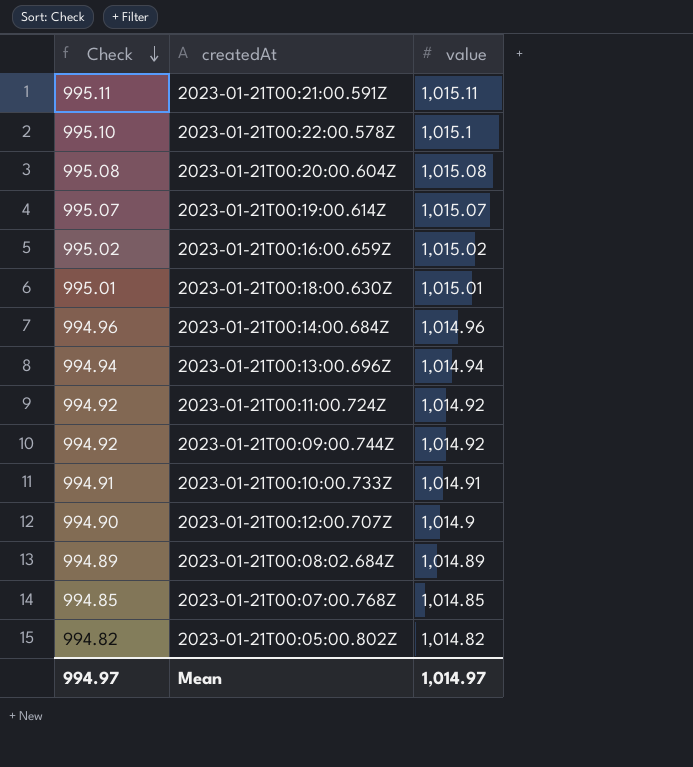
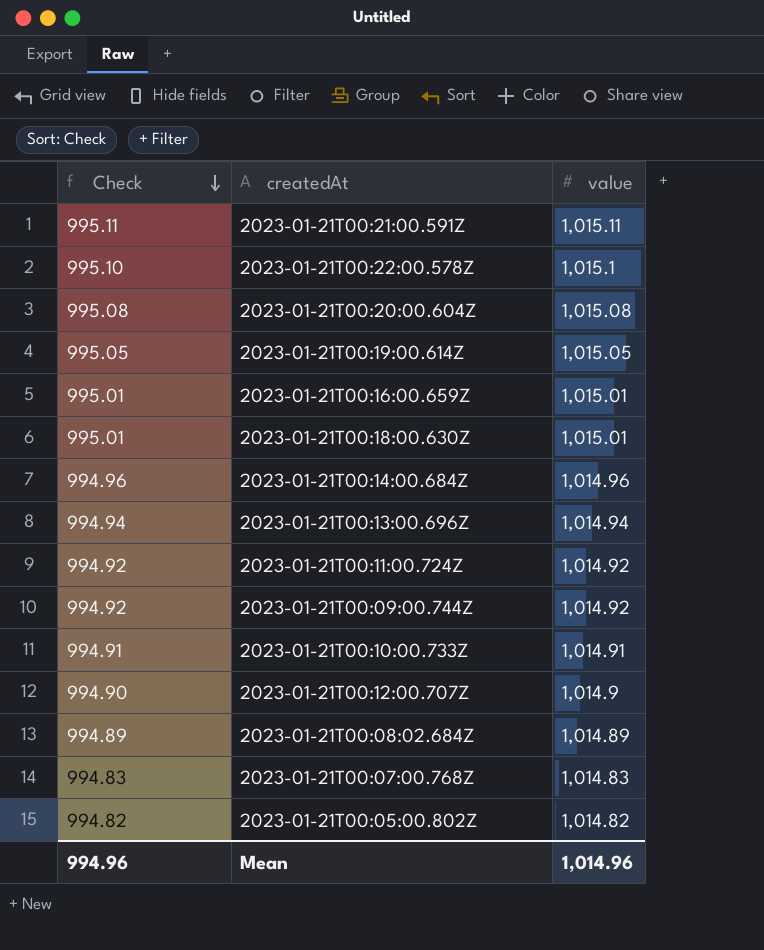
2023-01-21T00:19:00.614Z | Check: 995.07 -> 995.05
2023-01-21T00:19:00.614Z | value: 1,015.07 -> 1,015.05
2023-01-21T00:16:00.659Z | Check: 995.02 -> 995.01
2023-01-21T00:16:00.659Z | value: 1,015.02 -> 1,015.01
2023-01-21T00:07:00.768Z | Check: 994.85 -> 994.83
2023-01-21T00:07:00.768Z | value: 1,014.85 -> 1,014.83
Mean | Check: 994.97 -> 994.96
Mean | value: 1,014.97 -> 1,014.96

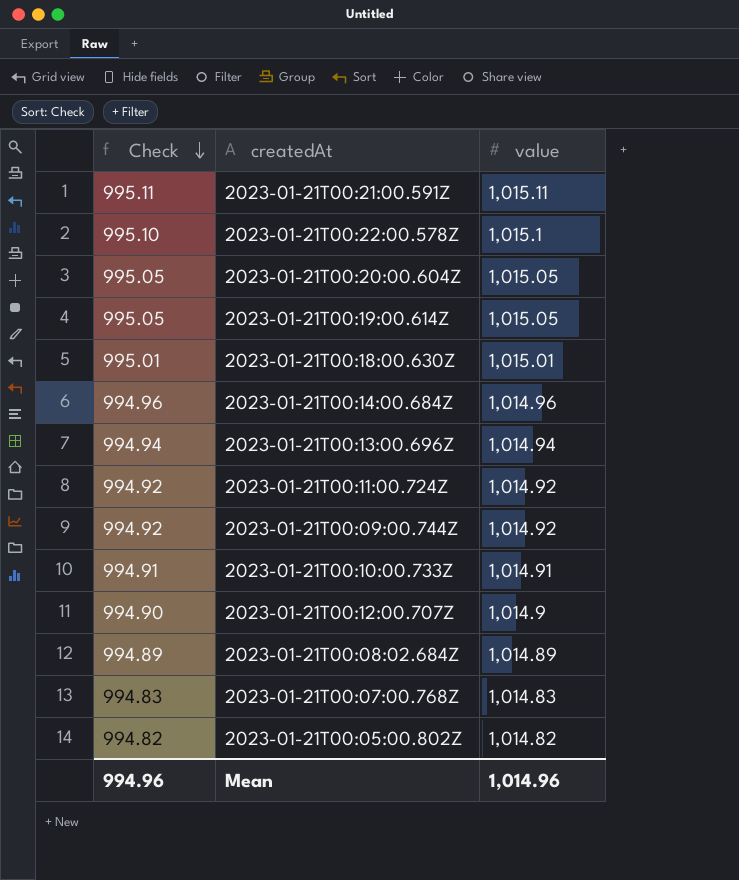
row 2023-01-21T00:16:00.659Z: 995.01 | 1,015.01 -> none
2023-01-21T00:20:00.604Z | Check: 995.08 -> 995.05
2023-01-21T00:20:00.604Z | value: 1,015.08 -> 1,015.05

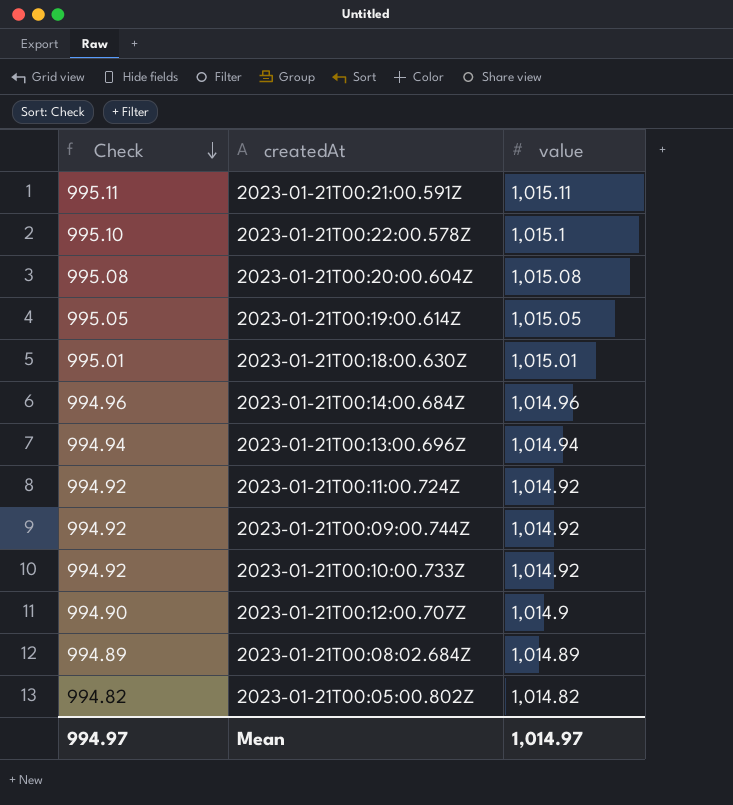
row 2023-01-21T00:07:00.768Z: 994.83 | 1,014.83 -> none
2023-01-21T00:20:00.604Z | Check: 995.05 -> 995.08
2023-01-21T00:20:00.604Z | value: 1,015.05 -> 1,015.08
2023-01-21T00:10:00.733Z | Check: 994.91 -> 994.92
2023-01-21T00:10:00.733Z | value: 1,014.91 -> 1,014.92
Mean | Check: 994.96 -> 994.97
Mean | value: 1,014.96 -> 1,014.97

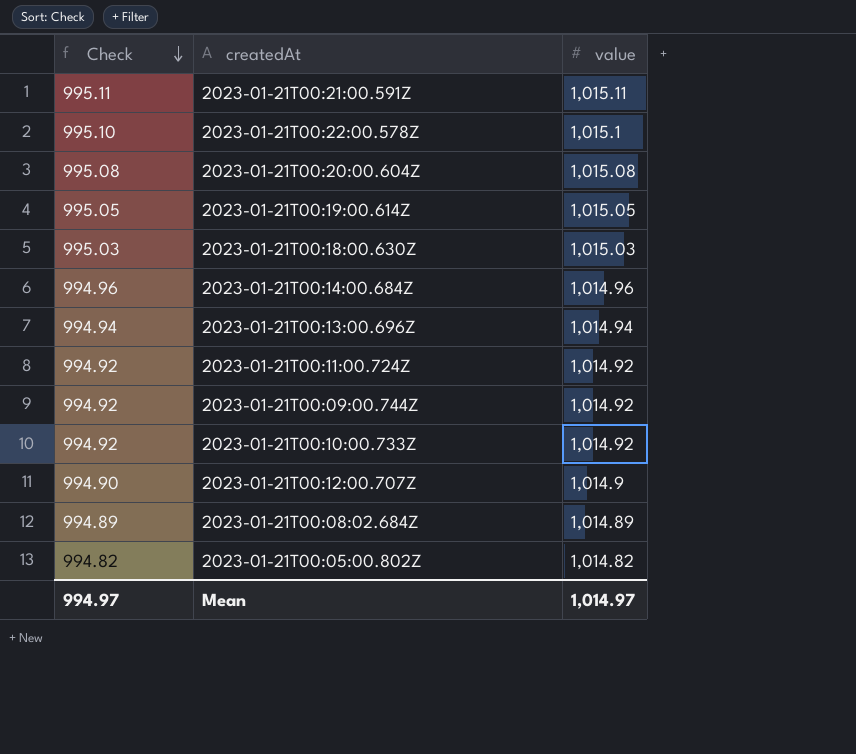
2023-01-21T00:18:00.630Z | Check: 995.01 -> 995.03
2023-01-21T00:18:00.630Z | value: 1,015.01 -> 1,015.03

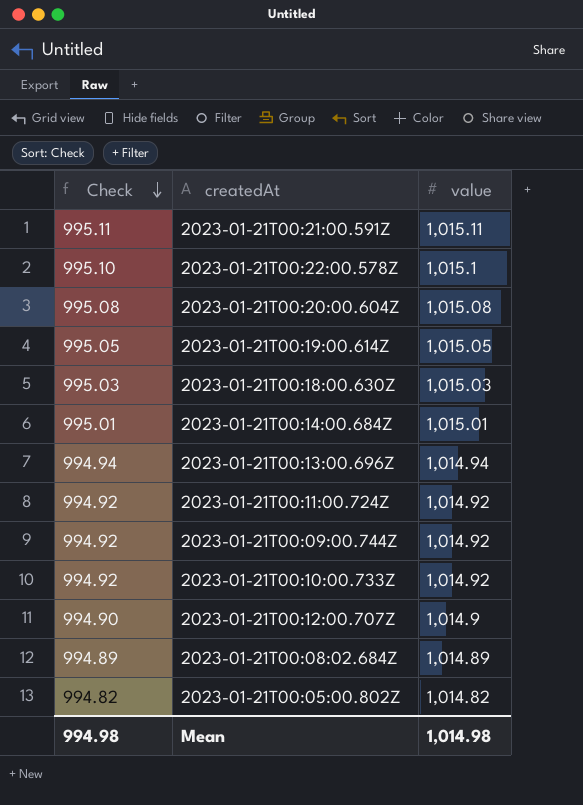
2023-01-21T00:14:00.684Z | Check: 994.96 -> 995.01
2023-01-21T00:14:00.684Z | value: 1,014.96 -> 1,015.01
Mean | Check: 994.97 -> 994.98
Mean | value: 1,014.97 -> 1,014.98

